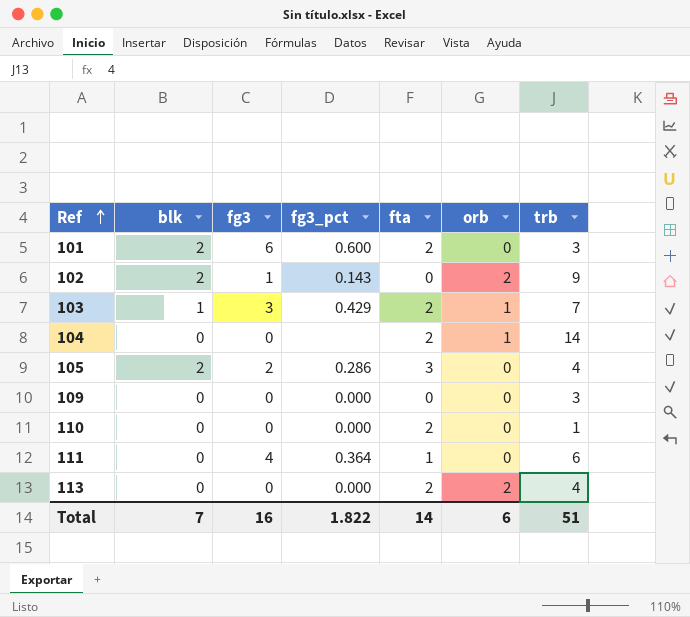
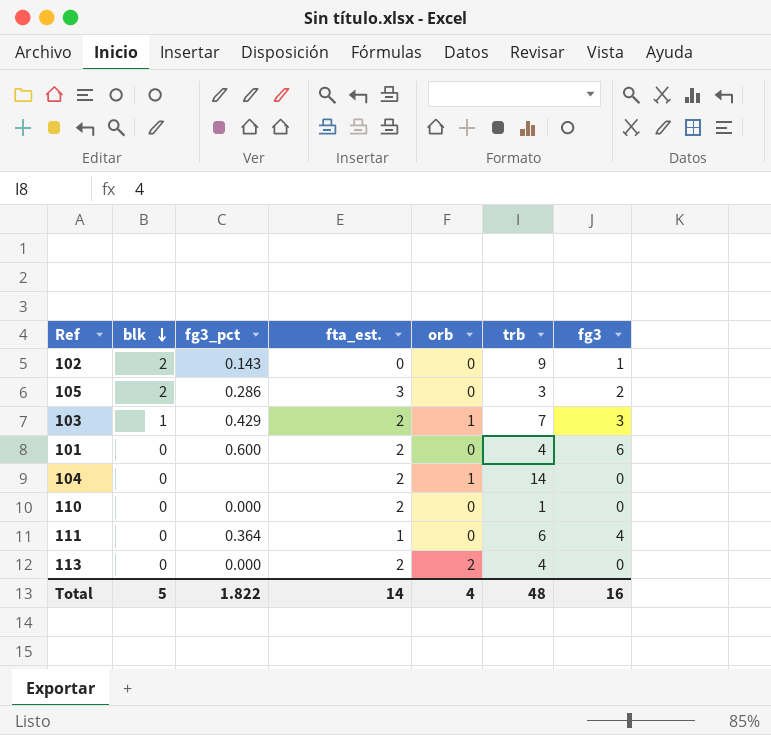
row order: Ref ascending -> blk descending
column name: fta -> fta_est.
column fg3 | position: 3 -> 7
row 109: 0 | 0 | 0.000 | 0 | 0 | 3 -> none
102 | orb: 2 -> 0
105 | trb: 4 -> 3
101 | blk: 2 -> 0
101 | trb: 3 -> 4
Total | blk: 7 -> 5
Total | orb: 6 -> 4
Total | trb: 51 -> 48

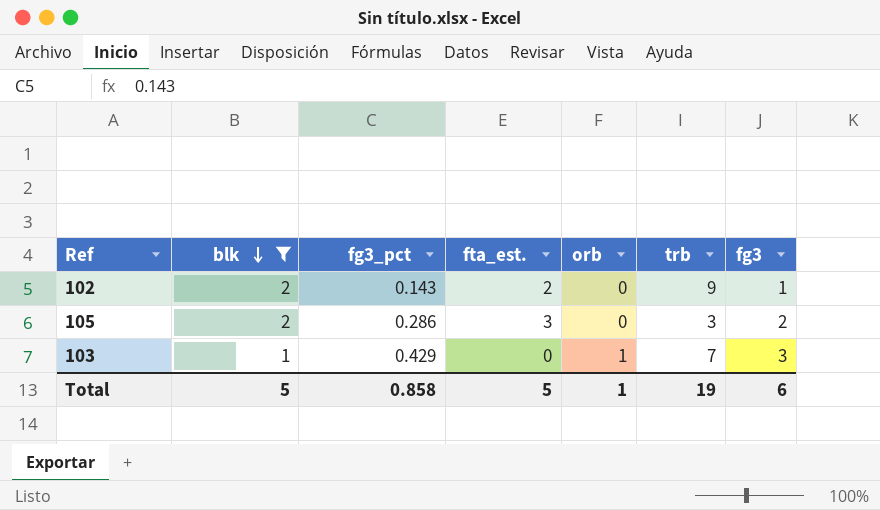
filter: none -> blk != 0
102 | fta_est.: 0 -> 2
103 | fta_est.: 2 -> 0
Total | fg3_pct: 1.822 -> 0.858
Total | fta_est.: 14 -> 5
Total | orb: 4 -> 1
Total | trb: 48 -> 19
Total | fg3: 16 -> 6

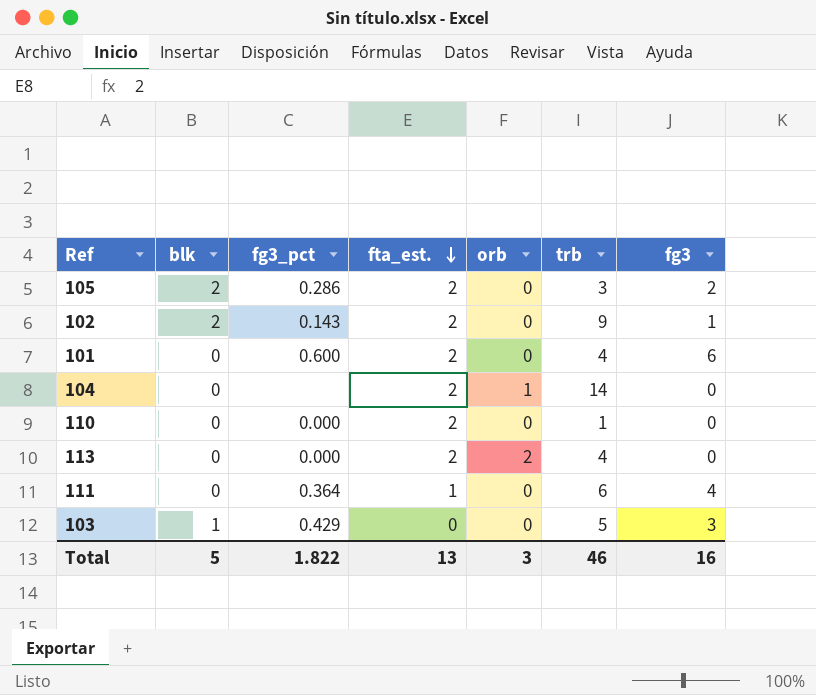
filter: blk != 0 -> none
row order: blk descending -> fta_est. descending
105 | fta_est.: 3 -> 2
103 | orb: 1 -> 0
103 | trb: 7 -> 5
Total | fg3_pct: 0.858 -> 1.822
Total | fta_est.: 5 -> 13
Total | orb: 1 -> 3
Total | trb: 19 -> 46
Total | fg3: 6 -> 16

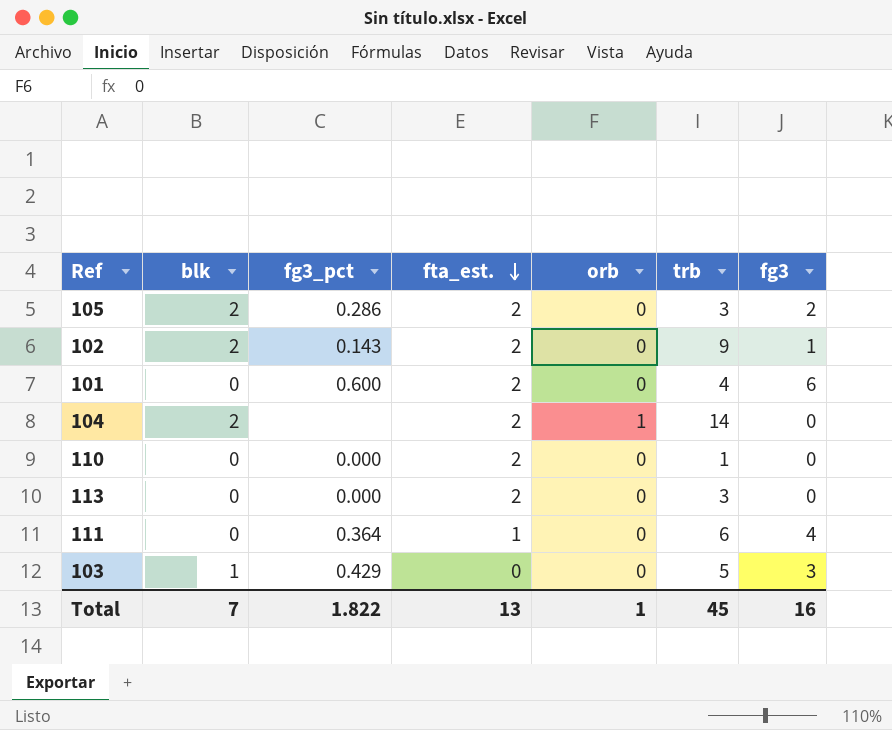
104 | blk: 0 -> 2
113 | orb: 2 -> 0
113 | trb: 4 -> 3
Total | blk: 5 -> 7
Total | orb: 3 -> 1
Total | trb: 46 -> 45

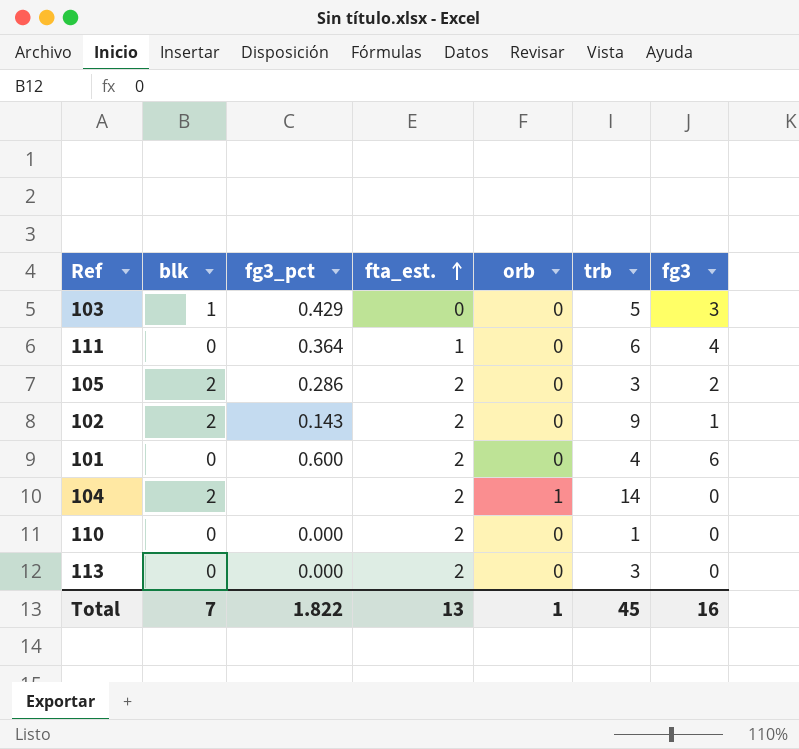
row order: fta_est. descending -> fta_est. ascending

